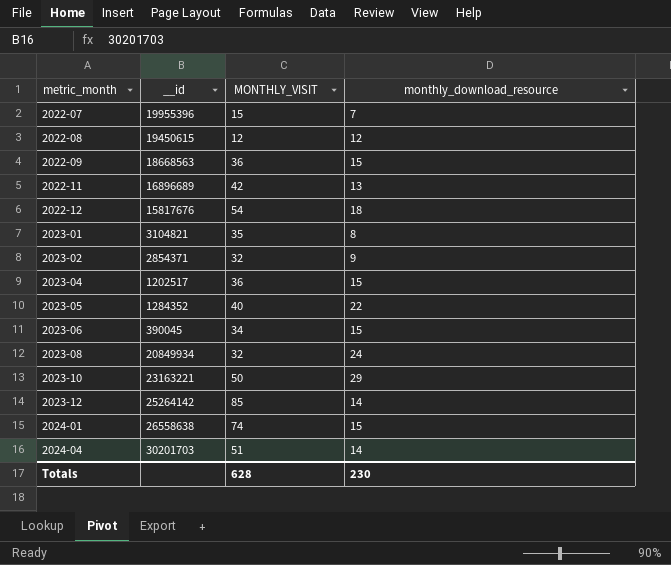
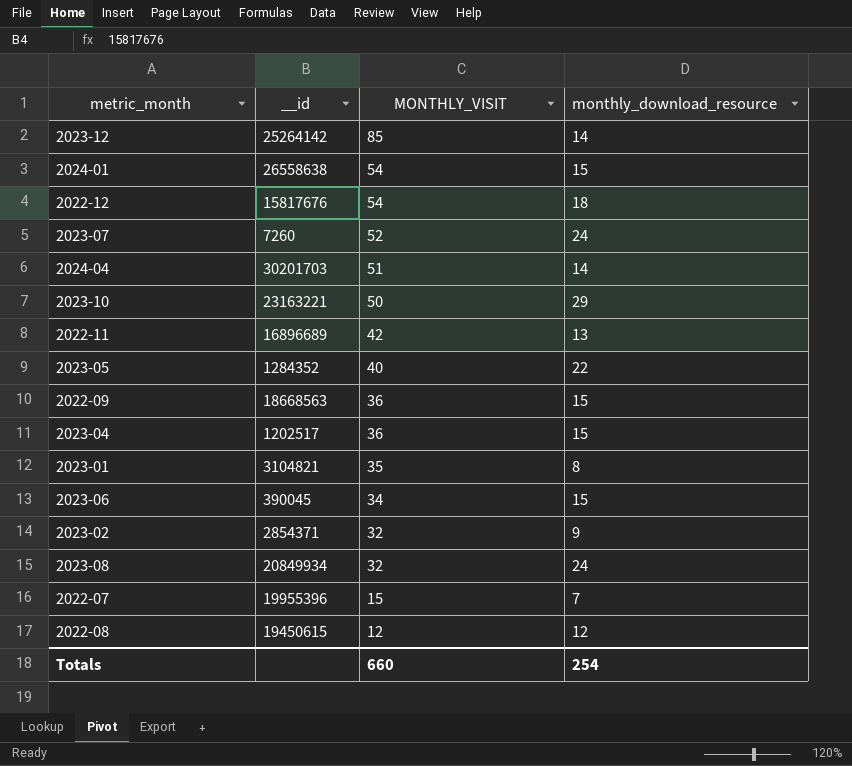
row order: metric_month ascending -> MONTHLY_VISIT descending
2024-01 | MONTHLY_VISIT: 74 -> 54
row 2023-07: none -> 7260 | 52 | 24
Totals | MONTHLY_VISIT: 628 -> 660
Totals | monthly_download_resource: 230 -> 254

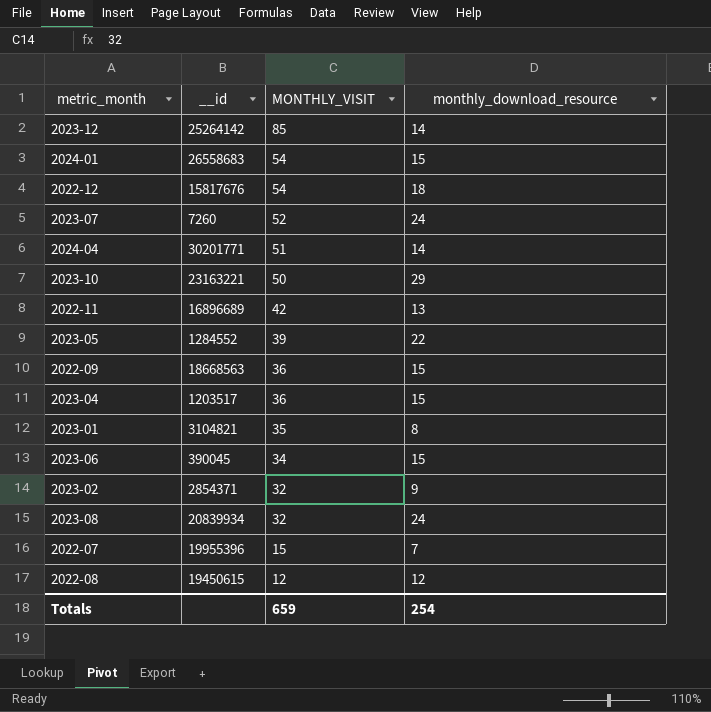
2024-01 | __id: 26558638 -> 26558683
2024-04 | __id: 30201703 -> 30201771
2023-05 | __id: 1284352 -> 1284552
2023-05 | MONTHLY_VISIT: 40 -> 39
2023-04 | __id: 1202517 -> 1203517
2023-08 | __id: 20849934 -> 20839934
Totals | MONTHLY_VISIT: 660 -> 659

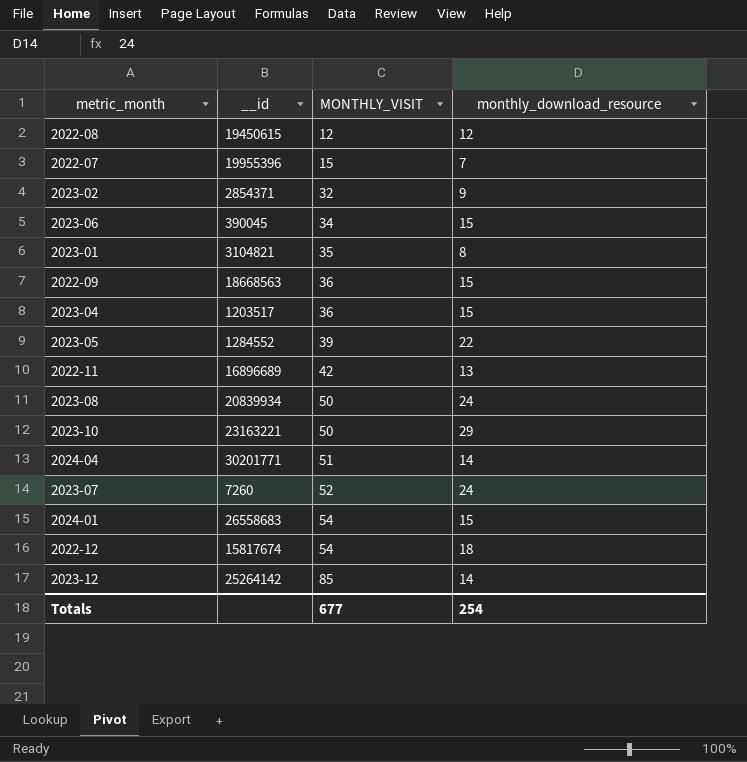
row order: MONTHLY_VISIT descending -> MONTHLY_VISIT ascending
2023-08 | MONTHLY_VISIT: 32 -> 50
2022-12 | __id: 15817676 -> 15817674
Totals | MONTHLY_VISIT: 659 -> 677

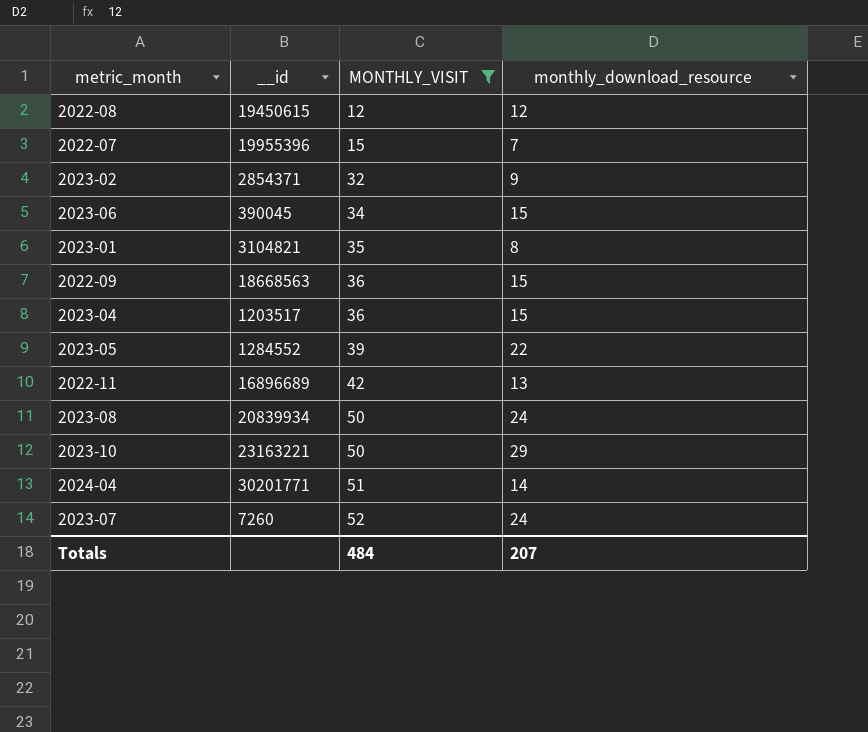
filter: none -> MONTHLY_VISIT <= 52
Totals | MONTHLY_VISIT: 677 -> 484
Totals | monthly_download_resource: 254 -> 207

